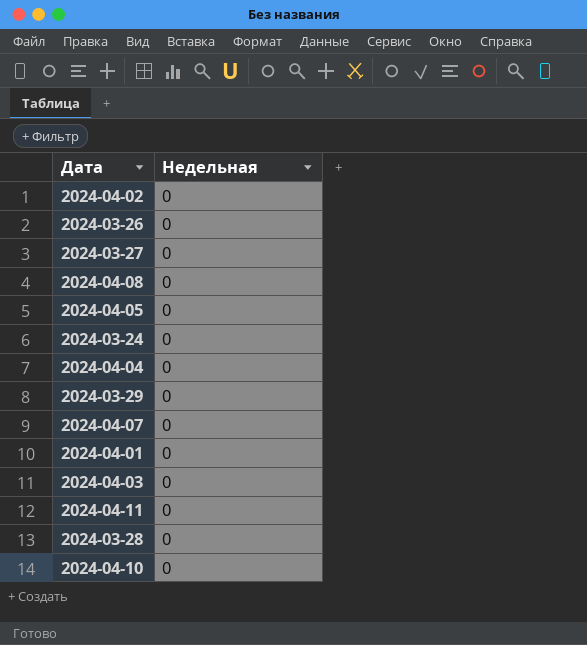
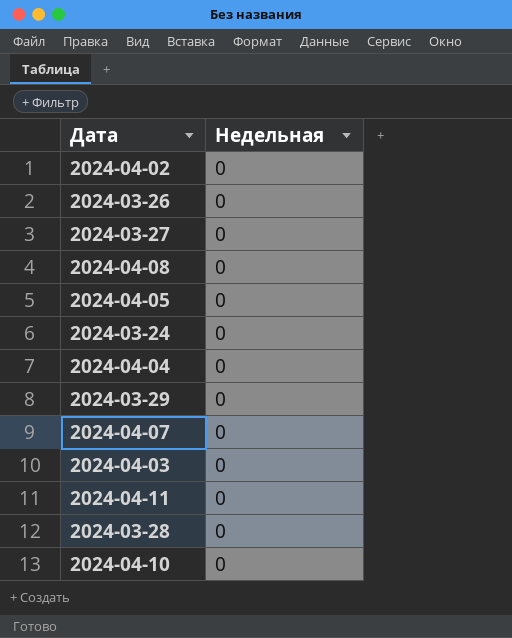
row 2024-04-01: 0 -> none

